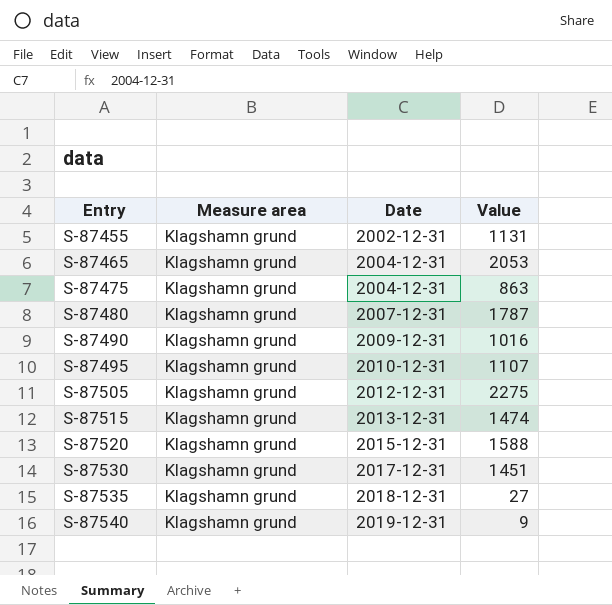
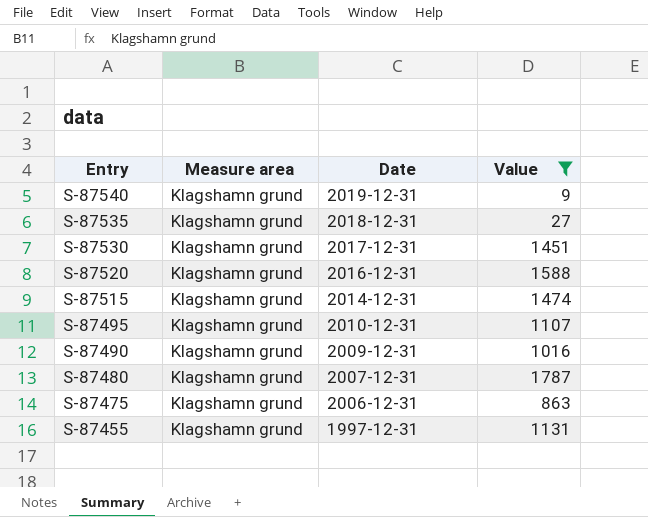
filter: none -> Value <= 1787
row order: Entry ascending -> Entry descending
S-87520 | Date: 2015-12-31 -> 2016-12-31
S-87515 | Date: 2013-12-31 -> 2014-12-31
S-87475 | Date: 2004-12-31 -> 2006-12-31
S-87455 | Date: 2002-12-31 -> 1997-12-31

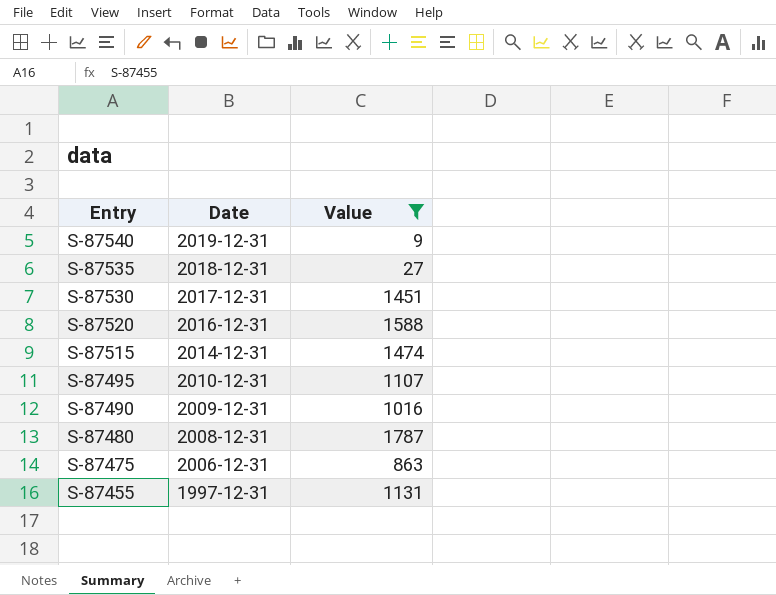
column Measure area | position: 2 -> none
S-87480 | Date: 2007-12-31 -> 2008-12-31

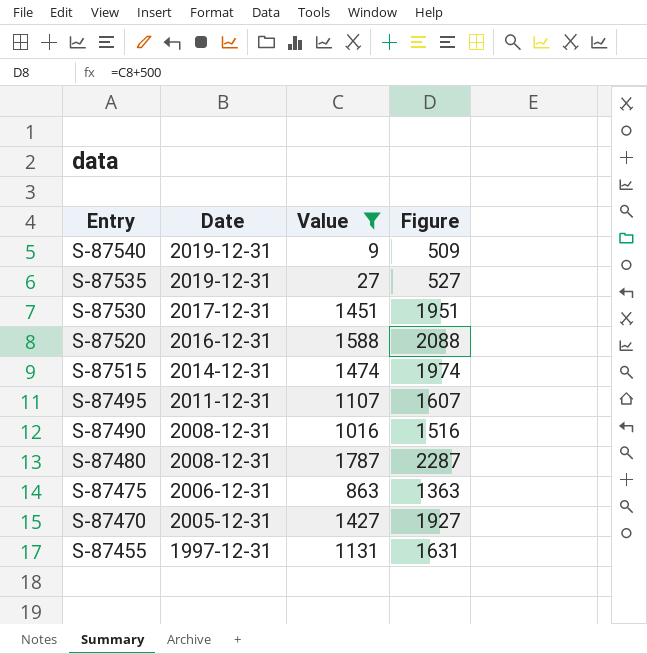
column Figure | formula: none -> [Value] + 500
S-87535 | Date: 2018-12-31 -> 2019-12-31
S-87495 | Date: 2010-12-31 -> 2011-12-31
S-87490 | Date: 2009-12-31 -> 2008-12-31
row S-87470: none -> 2005-12-31 | 1427 | 1927

